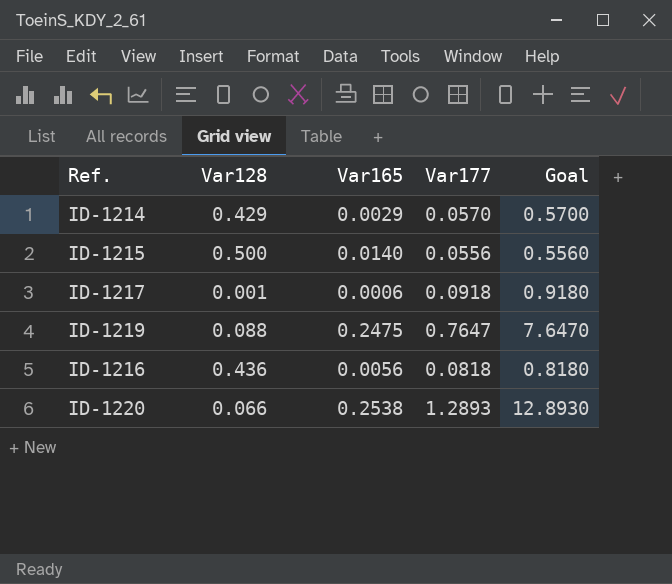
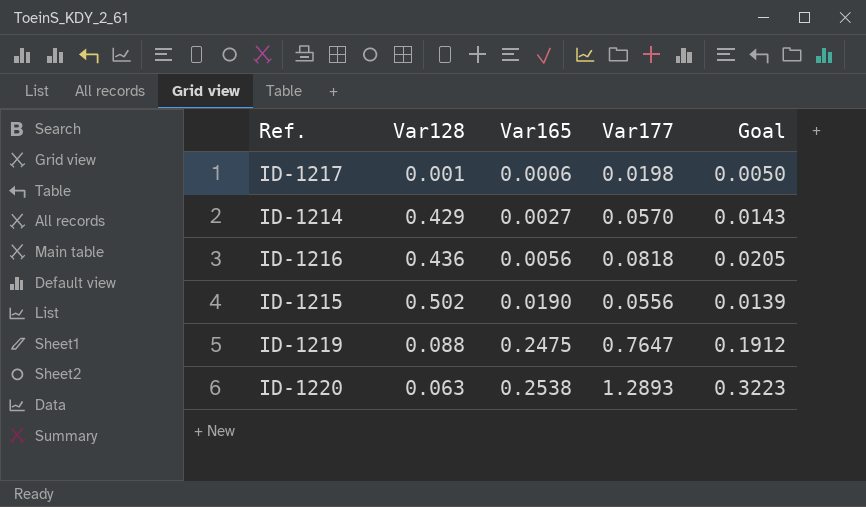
row order: none -> Var165 ascending
column Goal | formula: [Var177] * 10 -> [Var177] * 0.25
ID-1217 | Var177: 0.0918 -> 0.0198
ID-1214 | Var165: 0.0029 -> 0.0027
ID-1215 | Var128: 0.500 -> 0.502
ID-1215 | Var165: 0.0140 -> 0.0190
ID-1220 | Var128: 0.066 -> 0.063

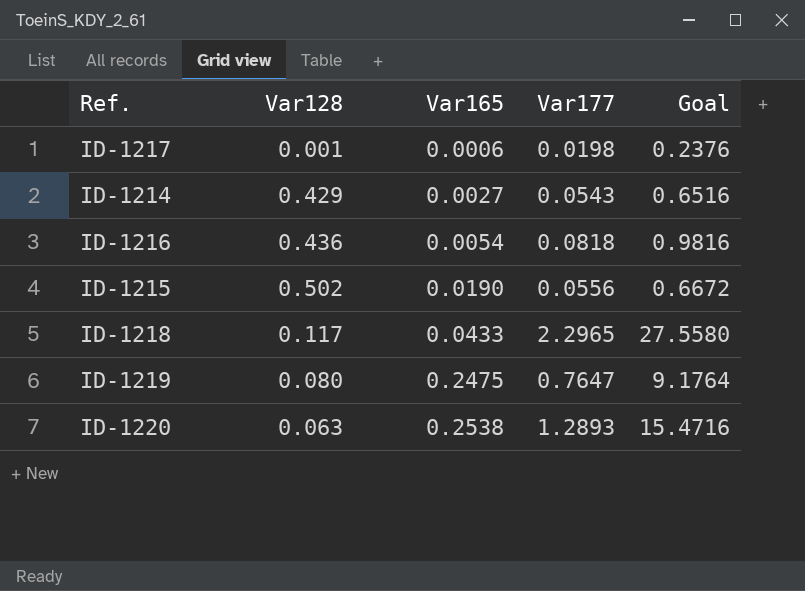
column Goal | formula: [Var177] * 0.25 -> [Var177] * 12
ID-1214 | Var177: 0.0570 -> 0.0543
ID-1216 | Var165: 0.0056 -> 0.0054
row ID-1218: none -> 0.117 | 0.0433 | 2.2965 | 27.5580
ID-1219 | Var128: 0.088 -> 0.080

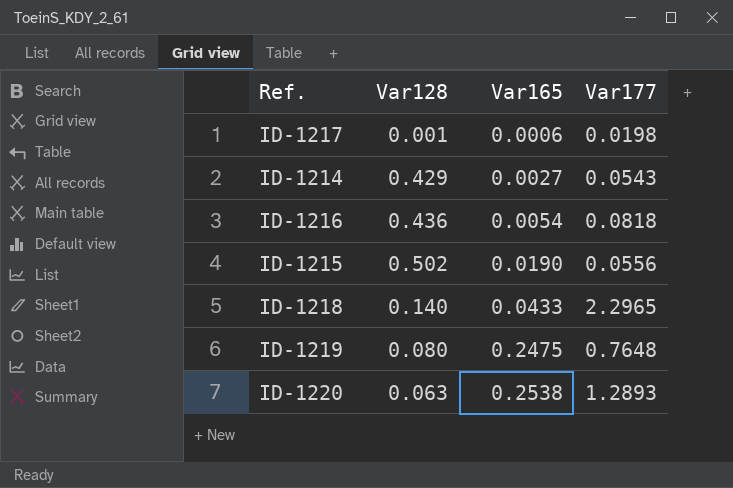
column Goal | formula: [Var177] * 12 -> none
ID-1218 | Var128: 0.117 -> 0.140
ID-1219 | Var177: 0.7647 -> 0.7648

